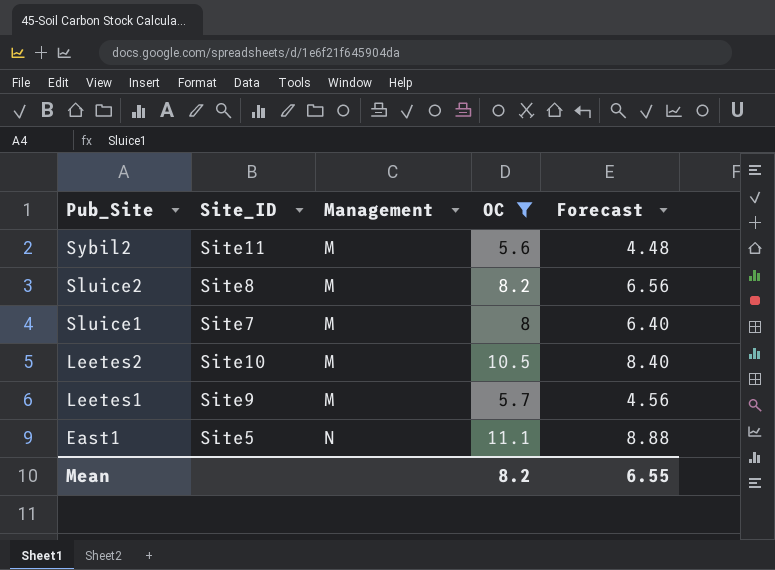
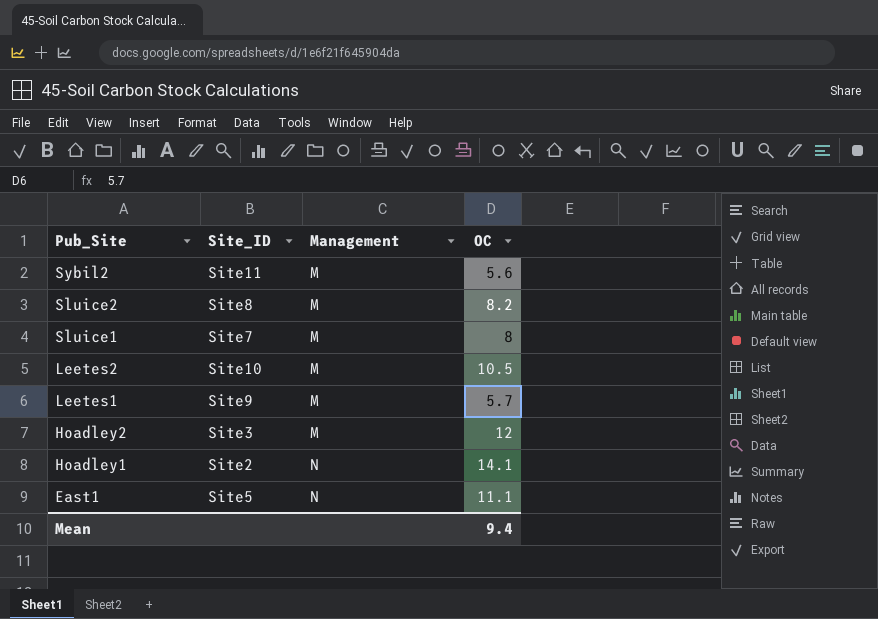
filter: OC <= 11.1 -> none
column Forecast | formula: [OC] * 0.8 -> none
Mean | OC: 8.2 -> 9.4

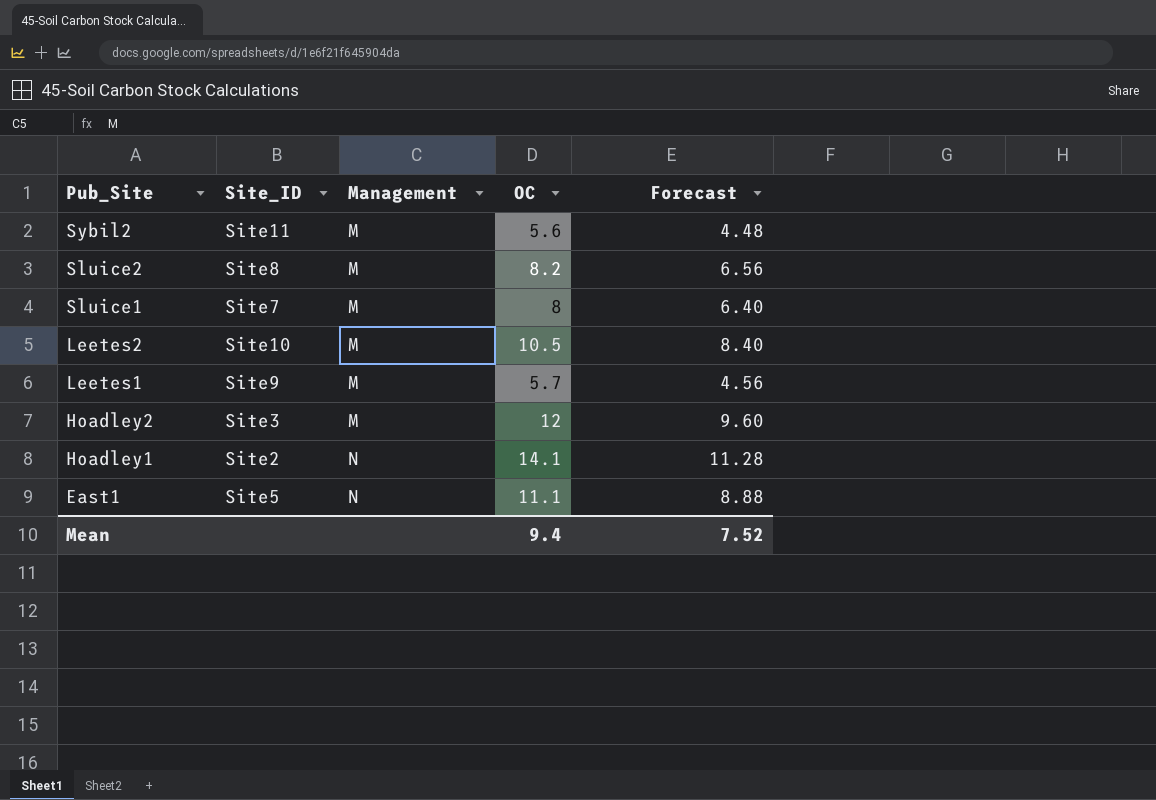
column Forecast | formula: none -> [OC] * 0.8

